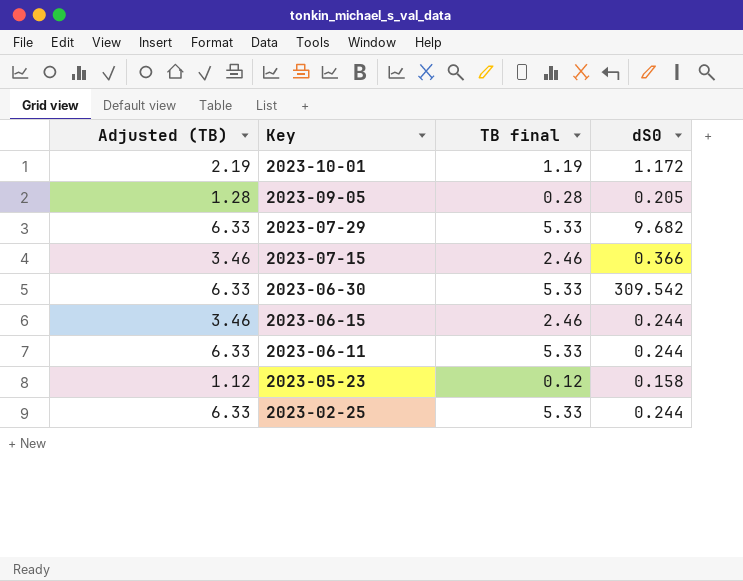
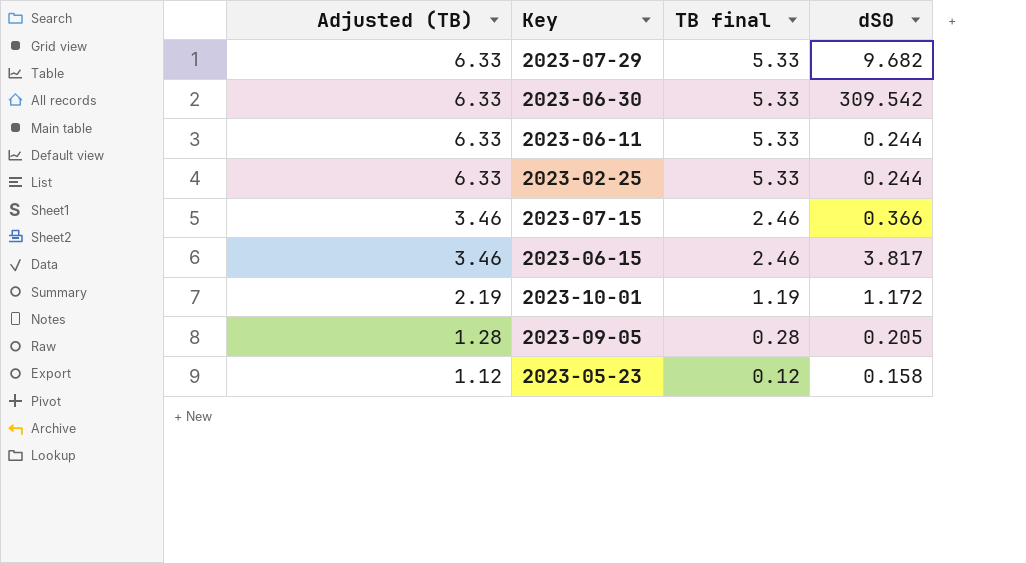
row order: Key descending -> Adjusted (TB) descending
2023-06-15 | dS0: 0.244 -> 3.817

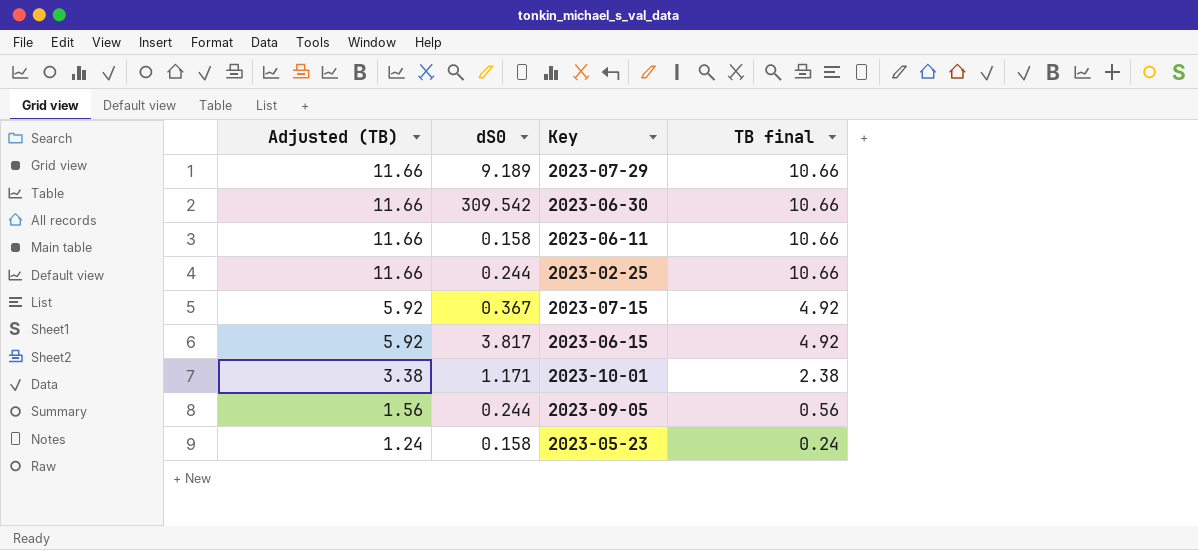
column dS0 | position: 4 -> 2
2023-07-29 | Adjusted (TB): 6.33 -> 11.66
2023-07-29 | dS0: 9.682 -> 9.189
2023-07-29 | TB final: 5.33 -> 10.66
2023-06-30 | Adjusted (TB): 6.33 -> 11.66
2023-06-30 | TB final: 5.33 -> 10.66
2023-06-11 | Adjusted (TB): 6.33 -> 11.66
2023-06-11 | dS0: 0.244 -> 0.158
2023-06-11 | TB final: 5.33 -> 10.66
2023-02-25 | Adjusted (TB): 6.33 -> 11.66
2023-02-25 | TB final: 5.33 -> 10.66
2023-07-15 | Adjusted (TB): 3.46 -> 5.92
2023-07-15 | dS0: 0.366 -> 0.367
2023-07-15 | TB final: 2.46 -> 4.92
2023-06-15 | Adjusted (TB): 3.46 -> 5.92
2023-06-15 | TB final: 2.46 -> 4.92
2023-10-01 | Adjusted (TB): 2.19 -> 3.38
2023-10-01 | dS0: 1.172 -> 1.171
2023-10-01 | TB final: 1.19 -> 2.38
2023-09-05 | Adjusted (TB): 1.28 -> 1.56
2023-09-05 | dS0: 0.205 -> 0.244
2023-09-05 | TB final: 0.28 -> 0.56
2023-05-23 | Adjusted (TB): 1.12 -> 1.24
2023-05-23 | TB final: 0.12 -> 0.24

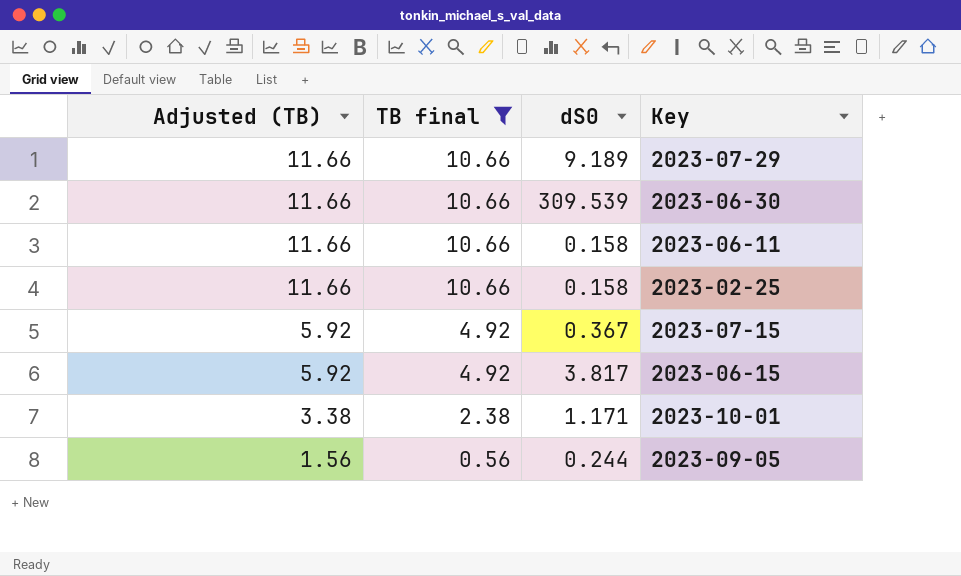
filter: none -> TB final != 0.24
column TB final | position: 4 -> 2
2023-06-30 | dS0: 309.542 -> 309.539
2023-02-25 | dS0: 0.244 -> 0.158

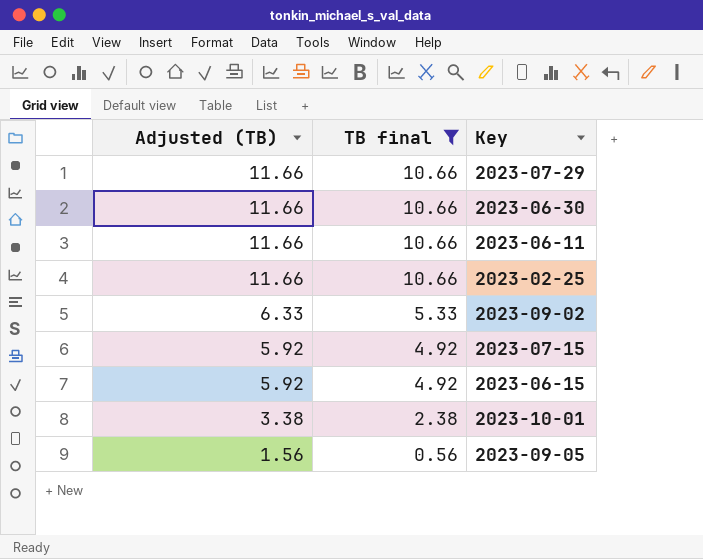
column dS0 | position: 3 -> none
row 2023-09-02: none -> 6.33 | 5.33

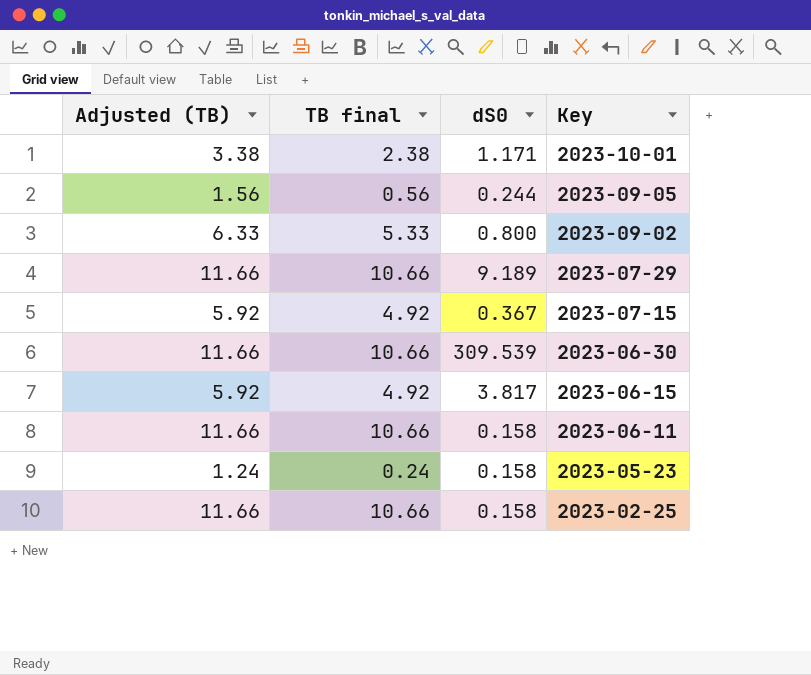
filter: TB final != 0.24 -> none
row order: Adjusted (TB) descending -> Key descending
column dS0 | position: none -> 3

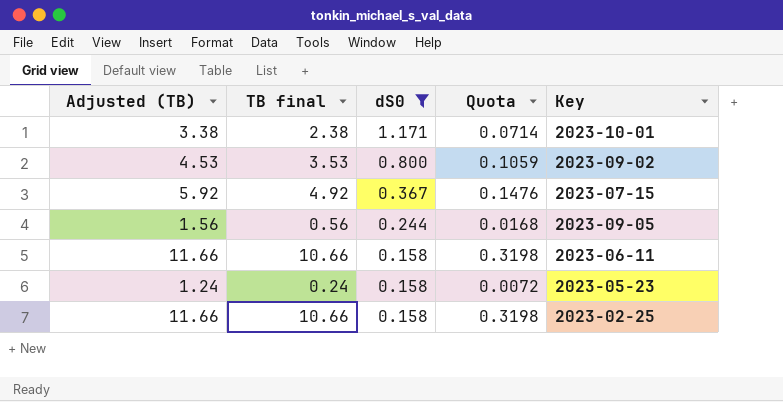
filter: none -> dS0 <= 1.171
row order: Key descending -> dS0 descending
column Quota | formula: none -> [TB final] * 0.03
2023-09-02 | Adjusted (TB): 6.33 -> 4.53
2023-09-02 | TB final: 5.33 -> 3.53

